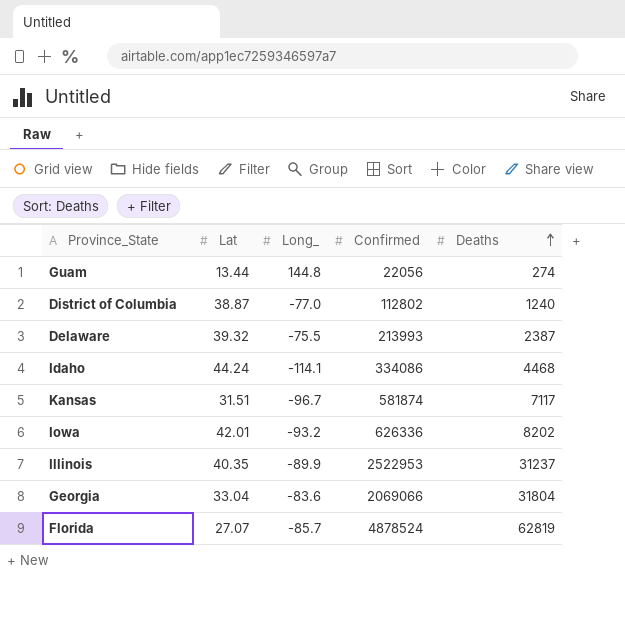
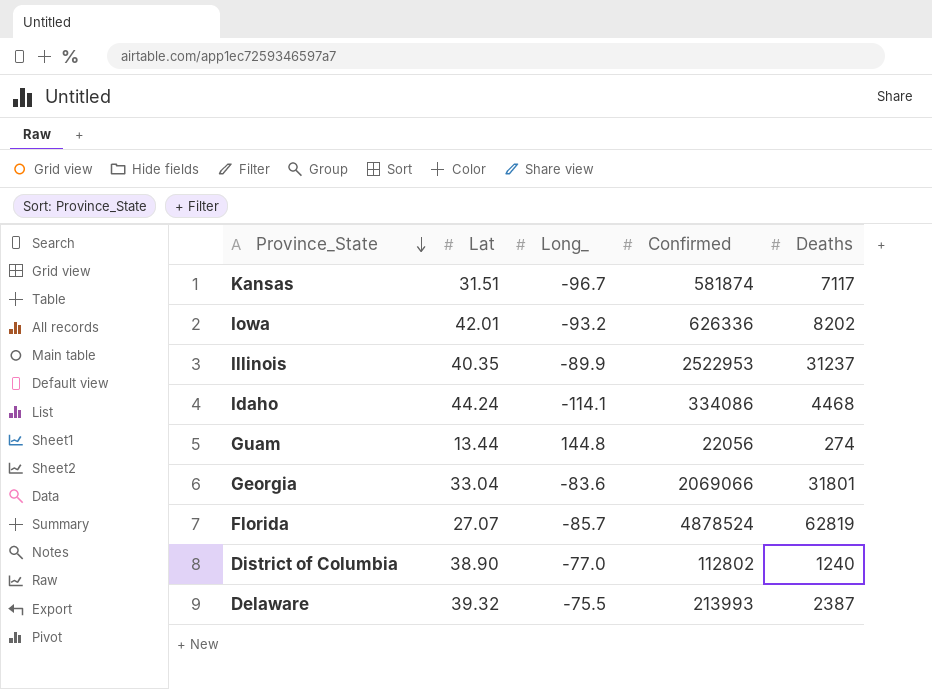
row order: Deaths ascending -> Province_State descending
Georgia | Deaths: 31804 -> 31801
District of Columbia | Lat: 38.87 -> 38.90

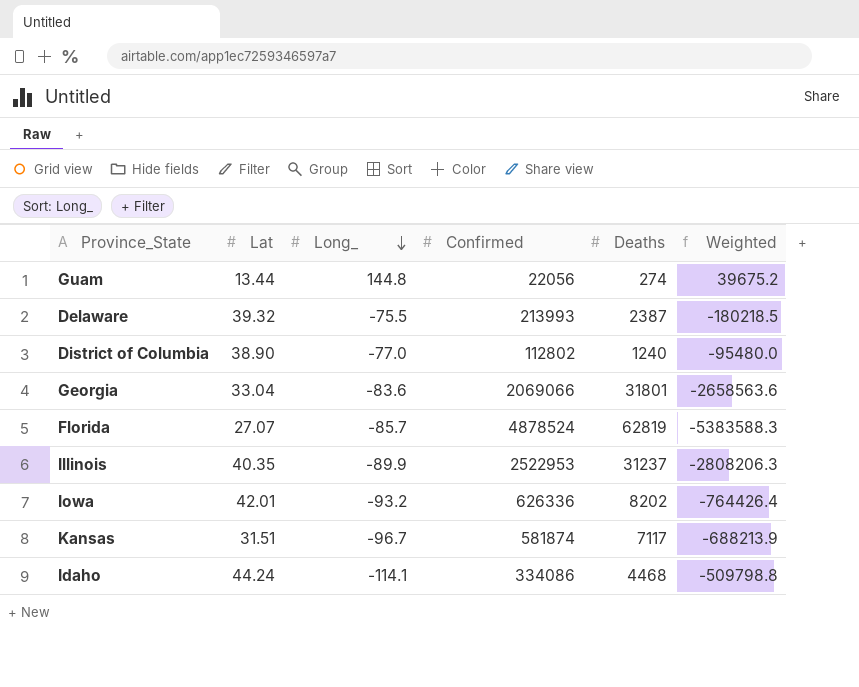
row order: Province_State descending -> Long_ descending
column Weighted | formula: none -> [Long_] * [Deaths]

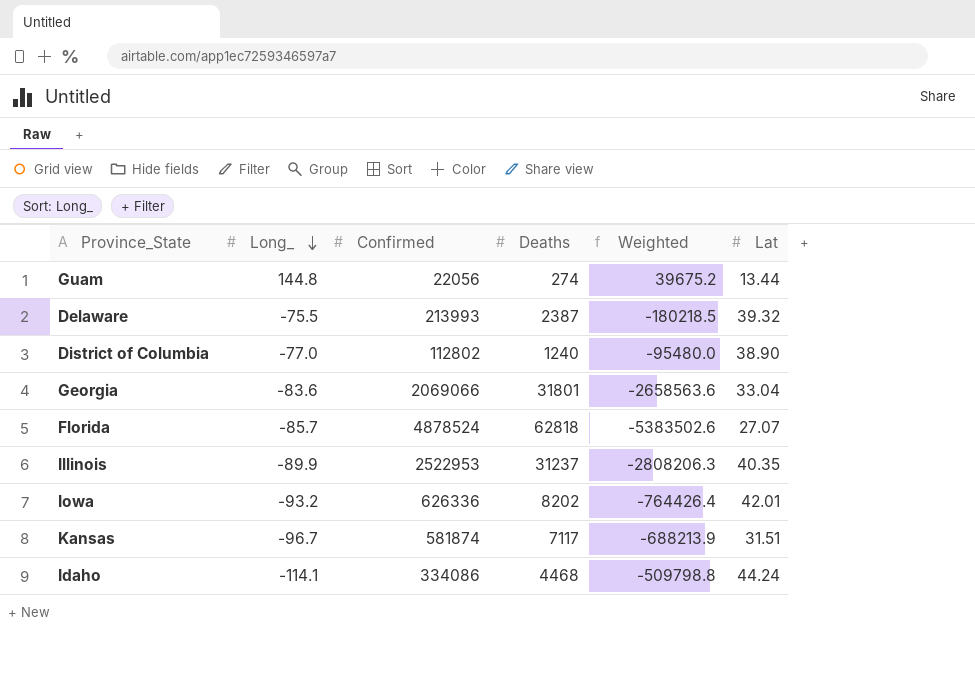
column Lat | position: 2 -> 6
Florida | Deaths: 62819 -> 62818
Florida | Weighted: -5383588.3 -> -5383502.6

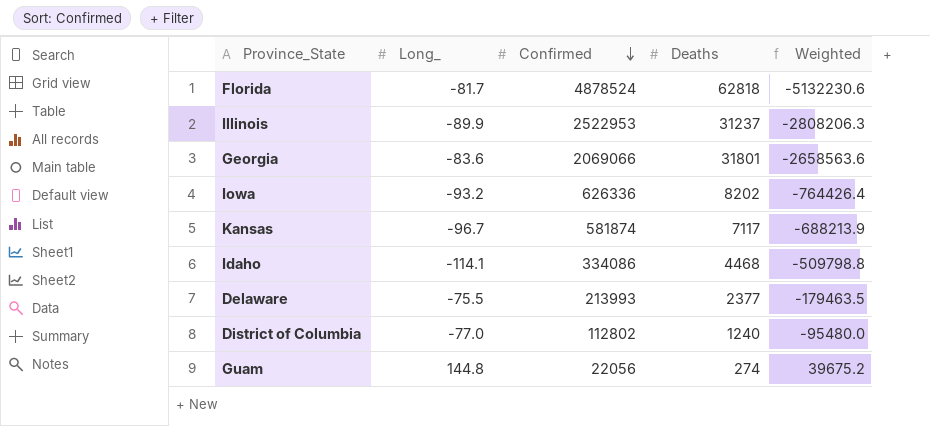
row order: Long_ descending -> Confirmed descending
column Lat | position: 6 -> none
Florida | Long_: -85.7 -> -81.7
Florida | Weighted: -5383502.6 -> -5132230.6
Delaware | Deaths: 2387 -> 2377
Delaware | Weighted: -180218.5 -> -179463.5

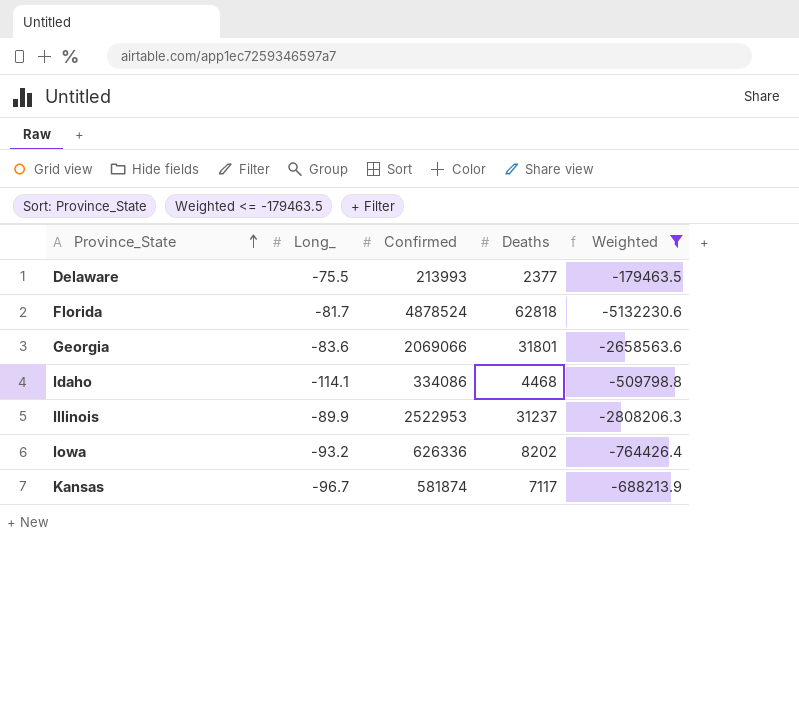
filter: none -> Weighted <= -179463.5
row order: Confirmed descending -> Province_State ascending

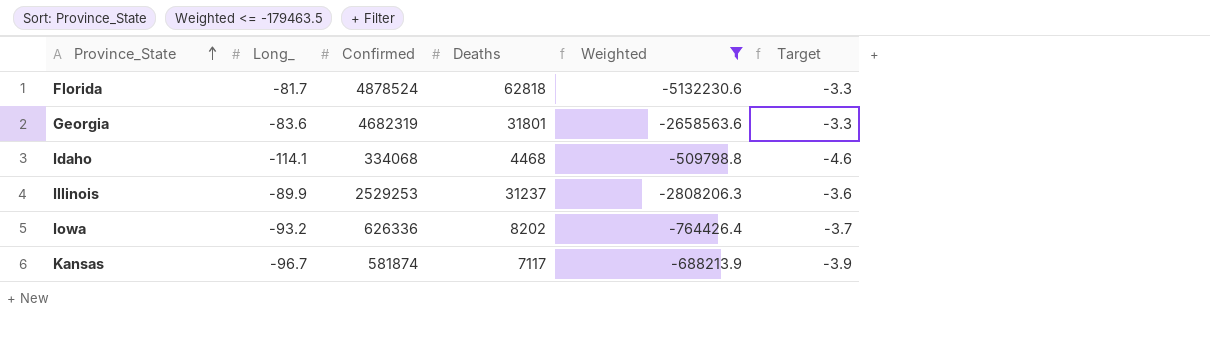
column Target | formula: none -> [Long_] * 0.04
row Delaware: -75.5 | 213993 | 2377 | -179463.5 -> none
Georgia | Confirmed: 2069066 -> 4682319
Idaho | Confirmed: 334086 -> 334068
Illinois | Confirmed: 2522953 -> 2529253

